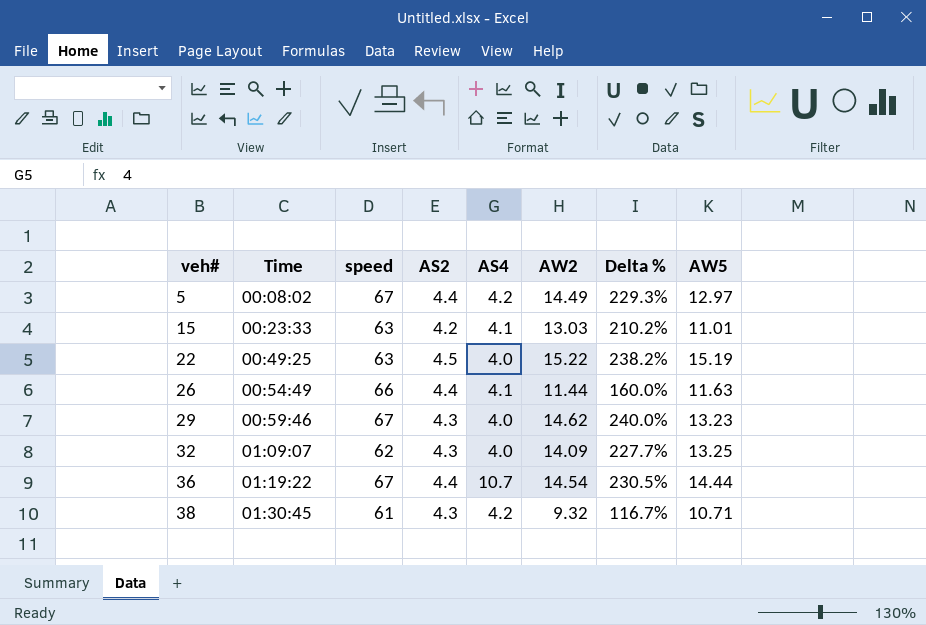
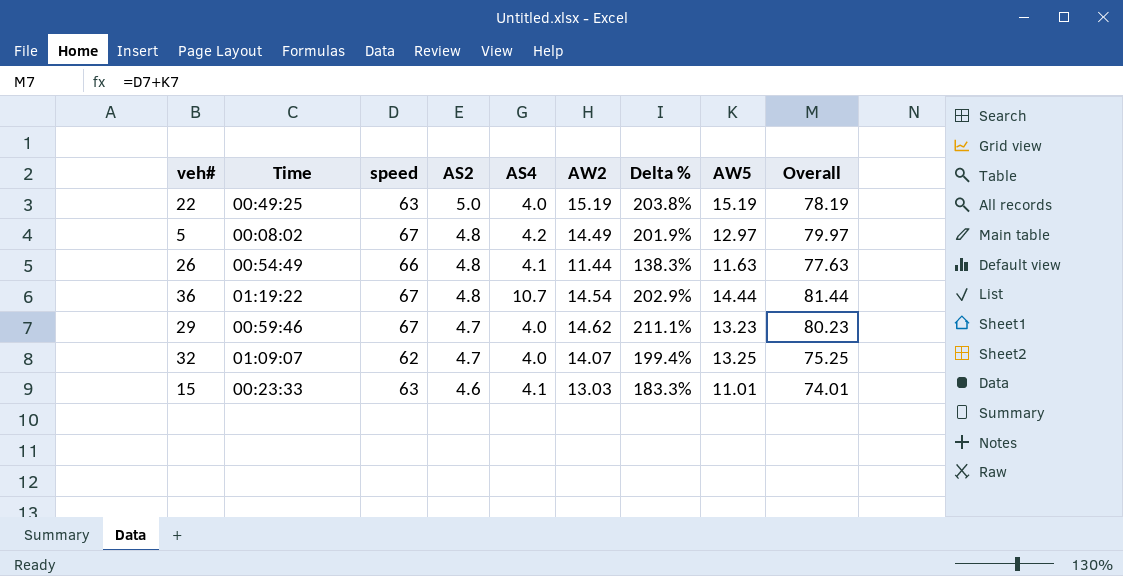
row order: veh# ascending -> AS2 descending
column Overall | formula: none -> [speed] + [AW5]
row 38: 01:30:45 | 61 | 4.3 | 4.2 | 9.32 | 116.7% | 10.71 -> none
22 | AS2: 4.5 -> 5.0
22 | AW2: 15.22 -> 15.19
22 | Delta %: 238.2% -> 203.8%
5 | AS2: 4.4 -> 4.8
5 | Delta %: 229.3% -> 201.9%
26 | AS2: 4.4 -> 4.8
26 | Delta %: 160.0% -> 138.3%
36 | AS2: 4.4 -> 4.8
36 | Delta %: 230.5% -> 202.9%
29 | AS2: 4.3 -> 4.7
29 | Delta %: 240.0% -> 211.1%
32 | AS2: 4.3 -> 4.7
32 | AW2: 14.09 -> 14.07
32 | Delta %: 227.7% -> 199.4%
15 | AS2: 4.2 -> 4.6
15 | Delta %: 210.2% -> 183.3%

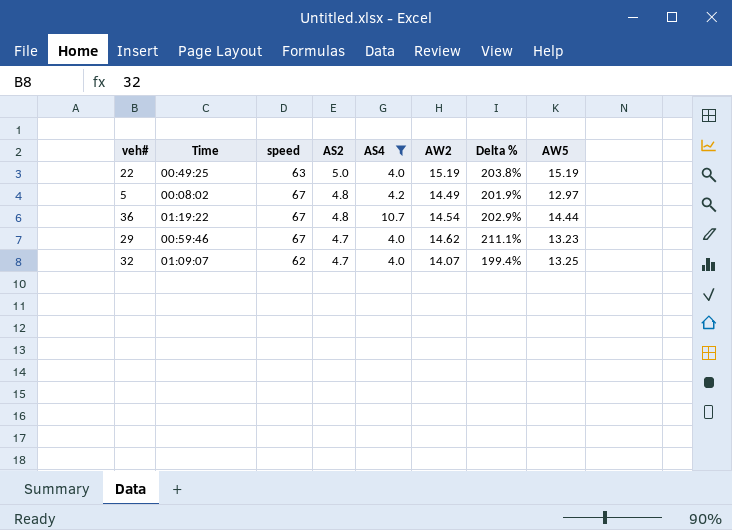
filter: none -> AS4 != 4.1
column Overall | formula: [speed] + [AW5] -> none

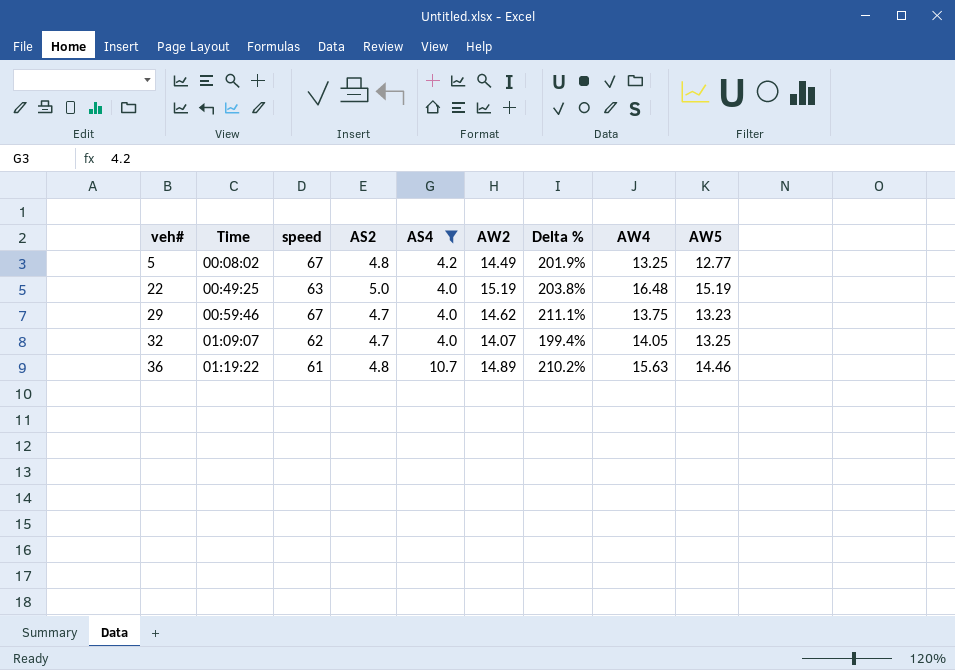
row order: AS2 descending -> veh# ascending
column AW4 | position: none -> 8
5 | AW5: 12.97 -> 12.77
36 | speed: 67 -> 61
36 | AW2: 14.54 -> 14.89
36 | Delta %: 202.9% -> 210.2%
36 | AW5: 14.44 -> 14.46

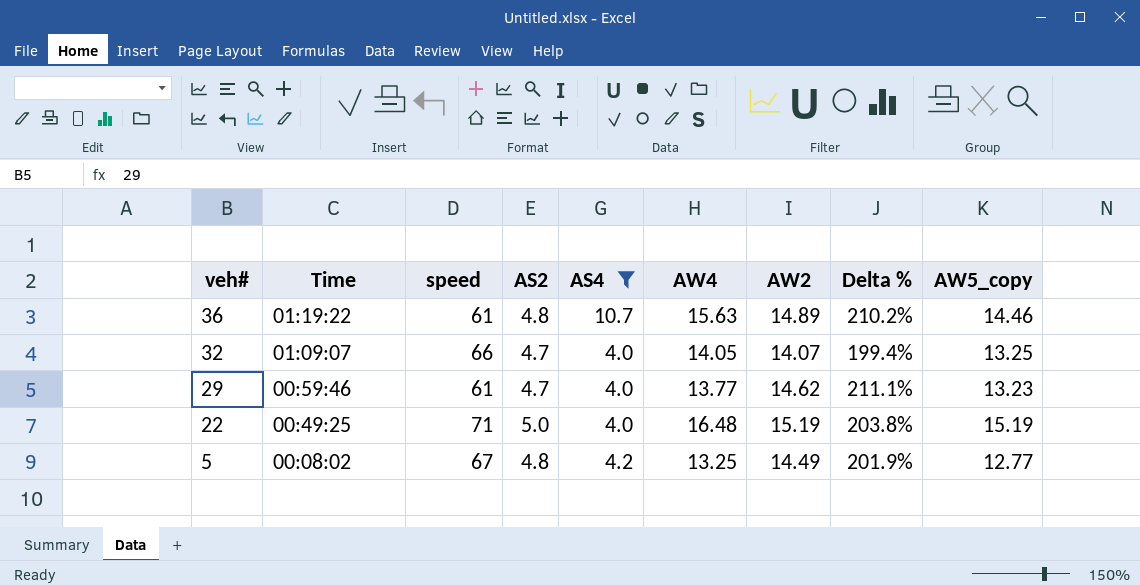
row order: veh# ascending -> veh# descending
column AW4 | position: 8 -> 6
column name: AW5 -> AW5_copy
32 | speed: 62 -> 66
29 | speed: 67 -> 61
29 | AW4: 13.75 -> 13.77
22 | speed: 63 -> 71

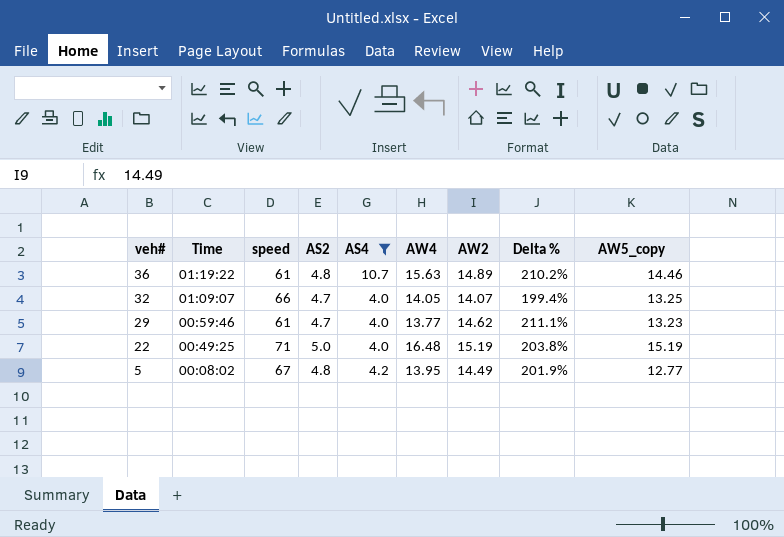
5 | AW4: 13.25 -> 13.95

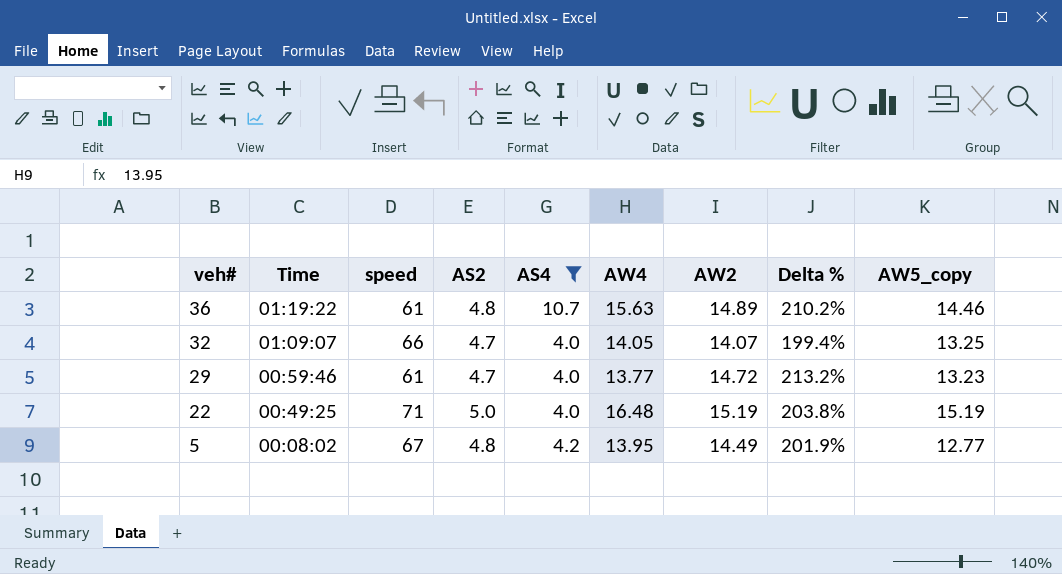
29 | AW2: 14.62 -> 14.72
29 | Delta %: 211.1% -> 213.2%

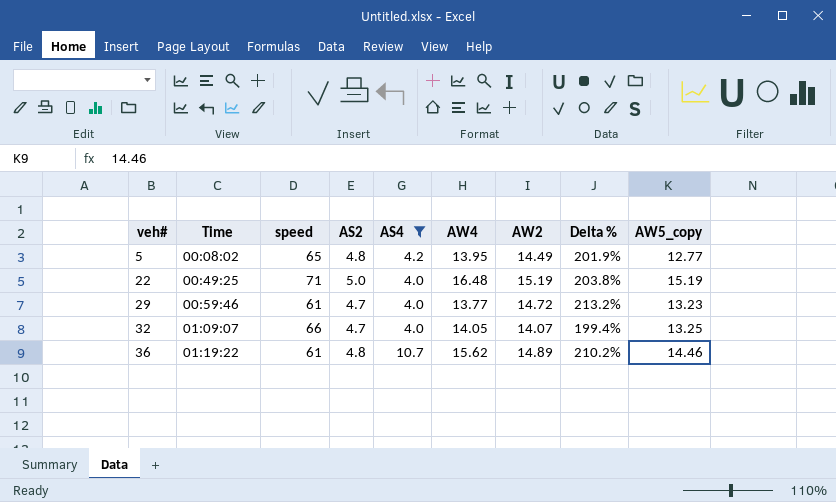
row order: veh# descending -> veh# ascending
5 | speed: 67 -> 65
36 | AW4: 15.63 -> 15.62

